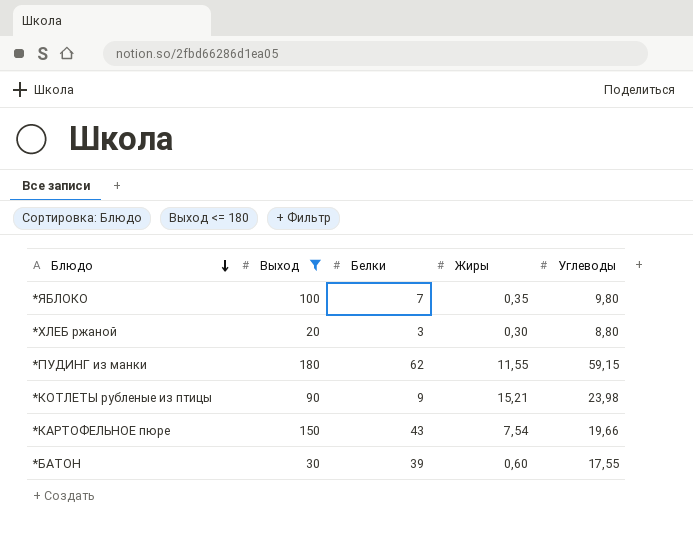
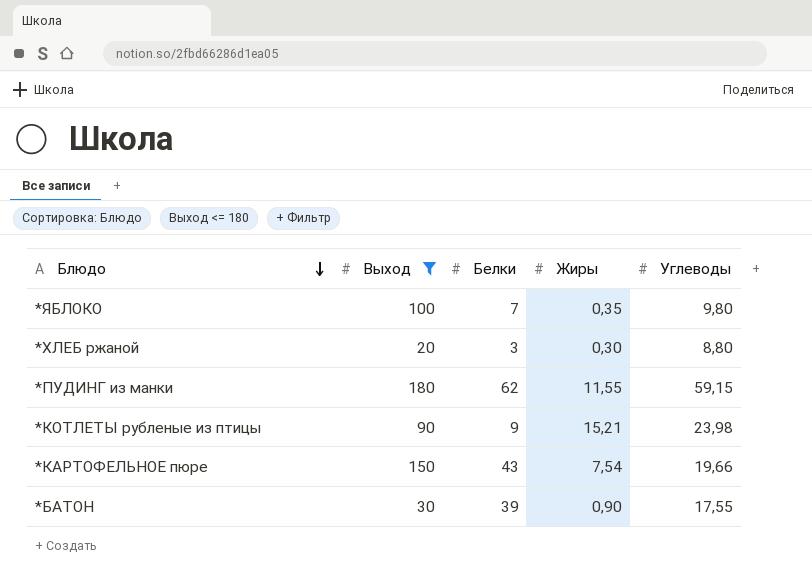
*БАТОН | Жиры: 0,60 -> 0,90

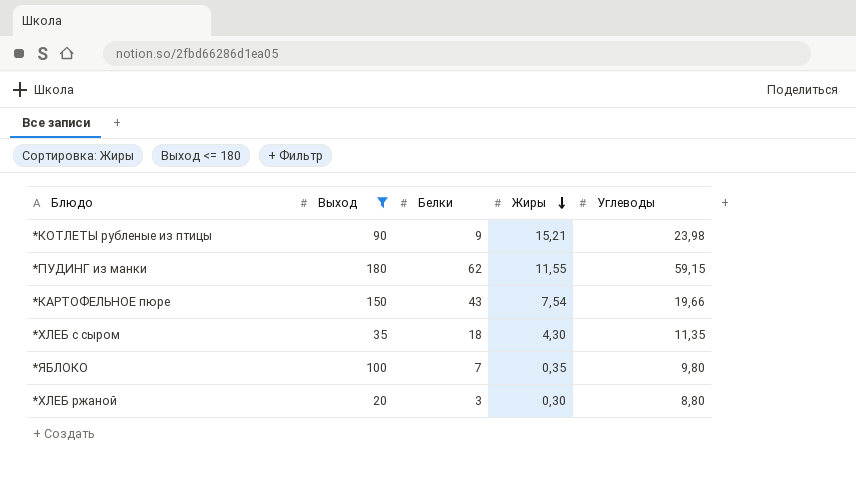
row order: Блюдо descending -> Жиры descending
row *БАТОН: 30 | 39 | 0,90 | 17,55 -> none
row *ХЛЕБ с сыром: none -> 35 | 18 | 4,30 | 11,35

